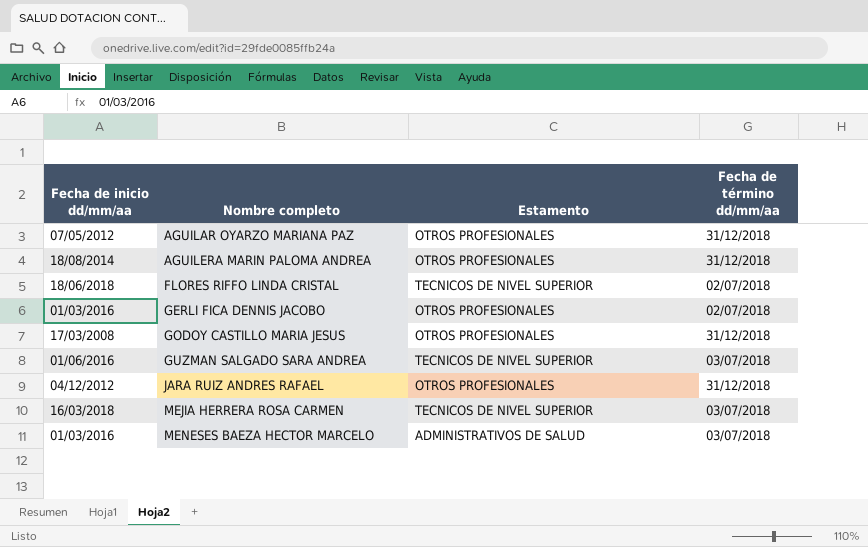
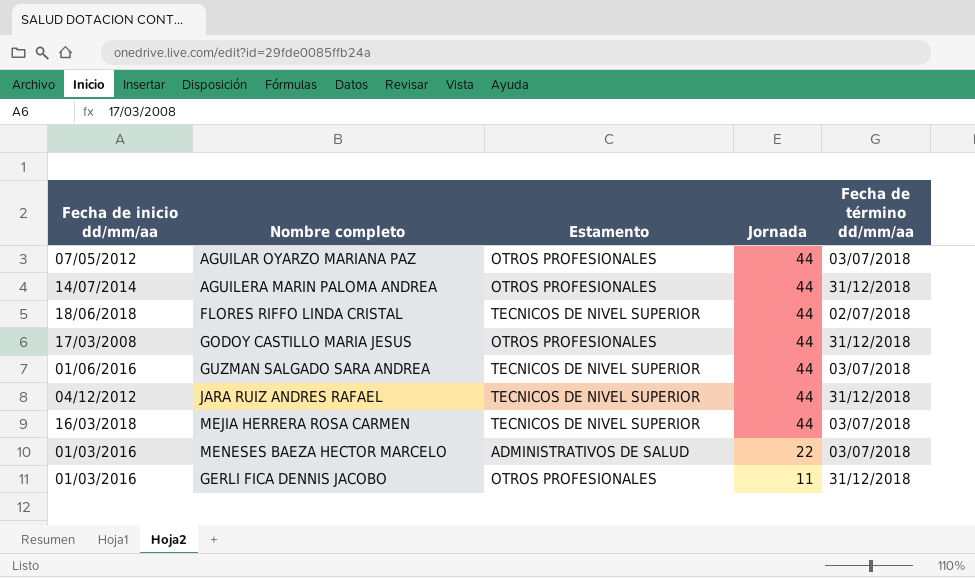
row order: Nombre completo ascending -> Jornada descending
column Jornada | position: none -> 4
AGUILAR OYARZO MARIANA PAZ | Fecha de término dd/mm/aa: 31/12/2018 -> 03/07/2018
AGUILERA MARIN PALOMA ANDREA | Fecha de inicio dd/mm/aa: 18/08/2014 -> 14/07/2014
JARA RUIZ ANDRES RAFAEL | Estamento: OTROS PROFESIONALES -> TECNICOS DE NIVEL SUPERIOR
GERLI FICA DENNIS JACOBO | Fecha de término dd/mm/aa: 02/07/2018 -> 31/12/2018

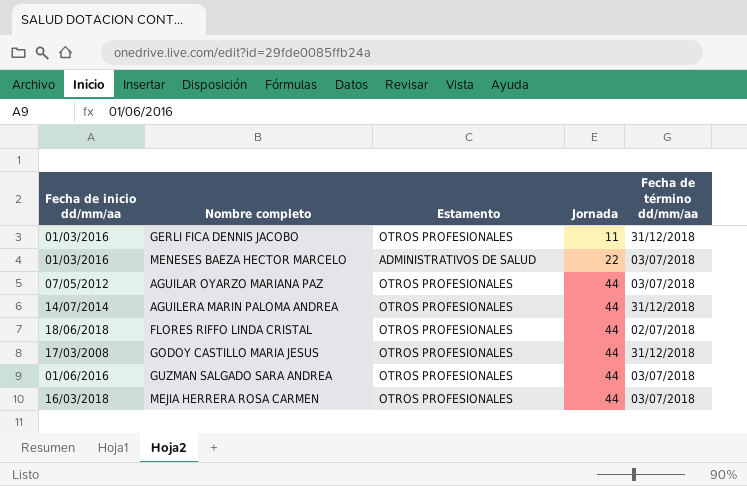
row order: Jornada descending -> Jornada ascending
row JARA RUIZ ANDRES RAFAEL: 04/12/2012 | TECNICOS DE NIVEL SUPERIOR | 44 | 31/12/2018 -> none
FLORES RIFFO LINDA CRISTAL | Estamento: TECNICOS DE NIVEL SUPERIOR -> OTROS PROFESIONALES
GUZMAN SALGADO SARA ANDREA | Estamento: TECNICOS DE NIVEL SUPERIOR -> OTROS PROFESIONALES
MEJIA HERRERA ROSA CARMEN | Estamento: TECNICOS DE NIVEL SUPERIOR -> OTROS PROFESIONALES

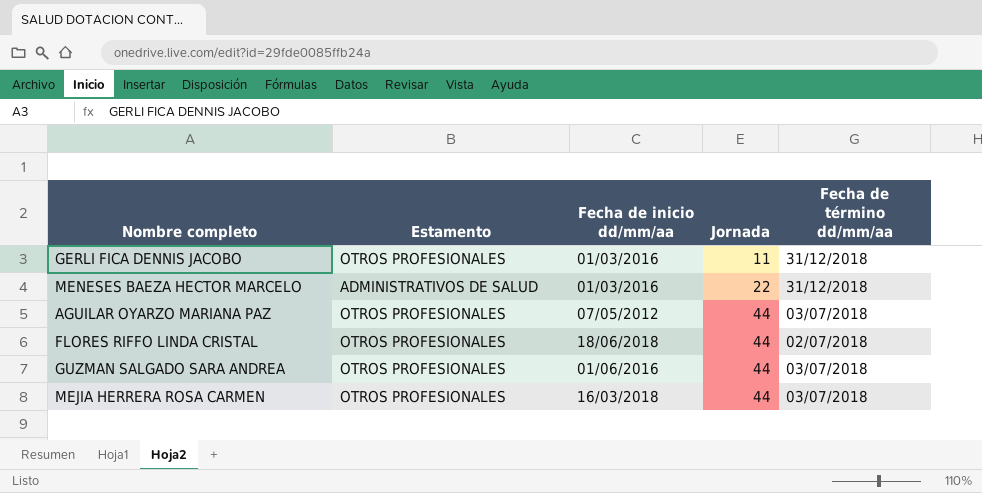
column Fecha de inicio dd/mm/aa | position: 1 -> 3
row AGUILERA MARIN PALOMA ANDREA: 14/07/2014 | OTROS PROFESIONALES | 44 | 31/12/2018 -> none
row GODOY CASTILLO MARIA JESUS: 17/03/2008 | OTROS PROFESIONALES | 44 | 31/12/2018 -> none
MENESES BAEZA HECTOR MARCELO | Fecha de término dd/mm/aa: 03/07/2018 -> 31/12/2018

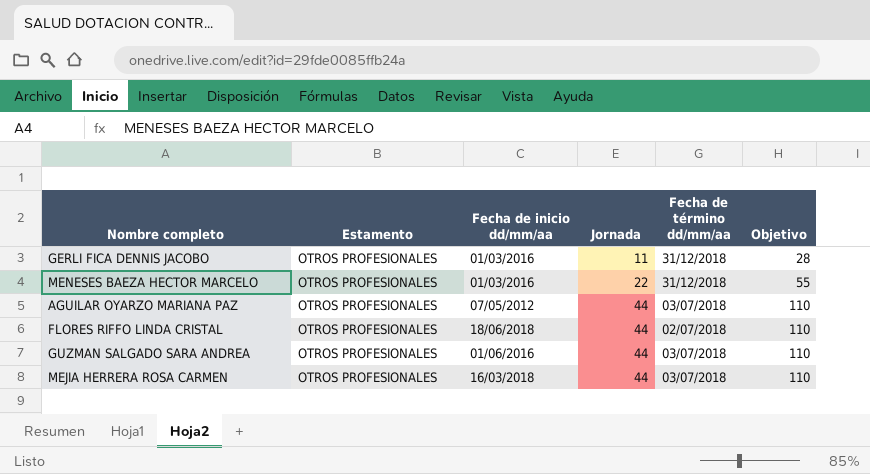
column Objetivo | formula: none -> [Jornada] * 2,5
MENESES BAEZA HECTOR MARCELO | Estamento: ADMINISTRATIVOS DE SALUD -> OTROS PROFESIONALES

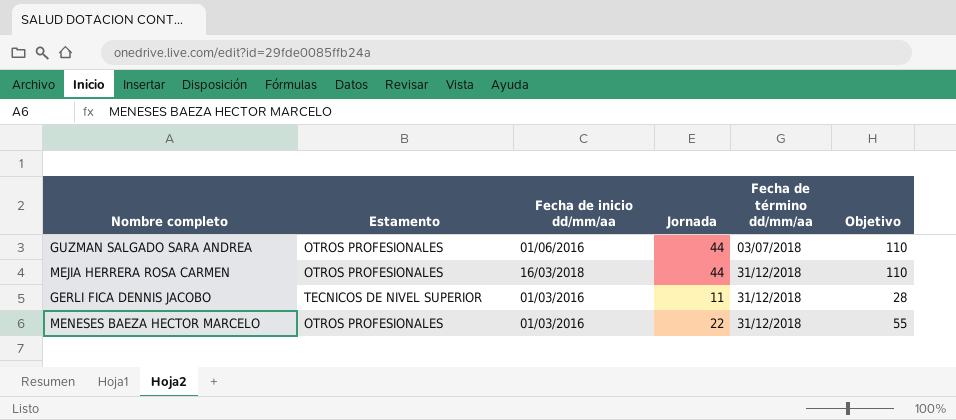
row order: Jornada ascending -> Fecha de término dd/mm/aa ascending
row AGUILAR OYARZO MARIANA PAZ: OTROS PROFESIONALES | 07/05/2012 | 44 | 03/07/2018 | 110 -> none
row FLORES RIFFO LINDA CRISTAL: OTROS PROFESIONALES | 18/06/2018 | 44 | 02/07/2018 | 110 -> none
MEJIA HERRERA ROSA CARMEN | Fecha de término dd/mm/aa: 03/07/2018 -> 31/12/2018
GERLI FICA DENNIS JACOBO | Estamento: OTROS PROFESIONALES -> TECNICOS DE NIVEL SUPERIOR

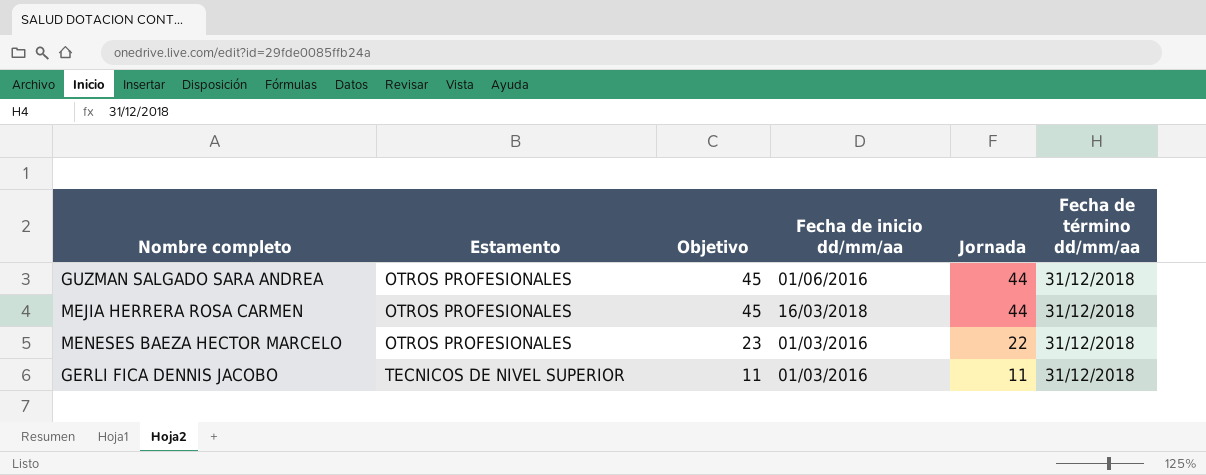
row order: Fecha de término dd/mm/aa ascending -> Estamento ascending
column Objetivo | formula: [Jornada] * 2,5 -> [Jornada] * 1,03
column Objetivo | position: 6 -> 3
GUZMAN SALGADO SARA ANDREA | Fecha de término dd/mm/aa: 03/07/2018 -> 31/12/2018

